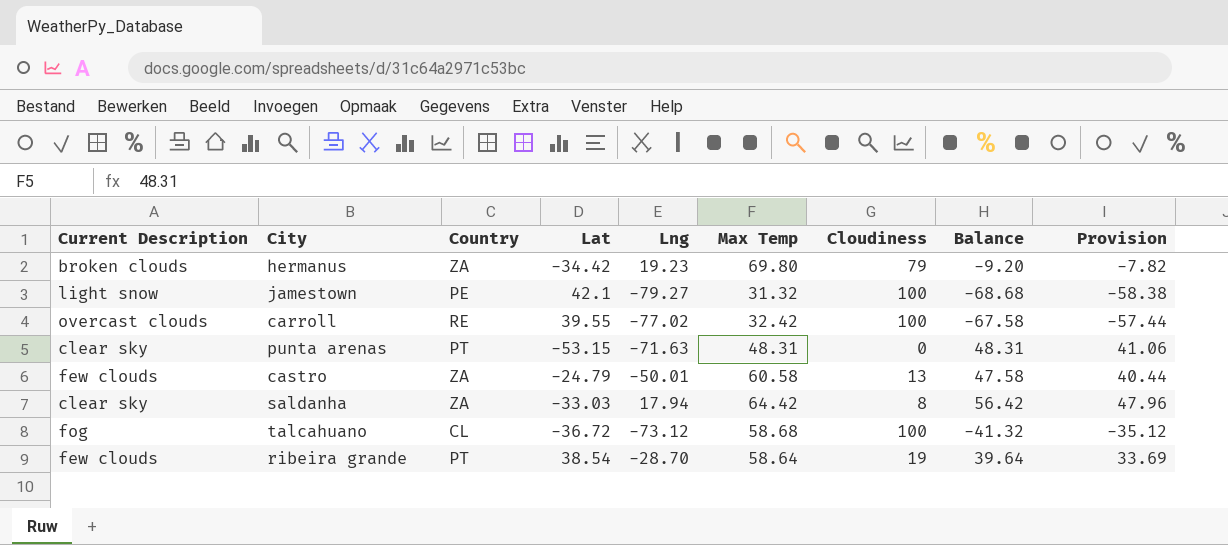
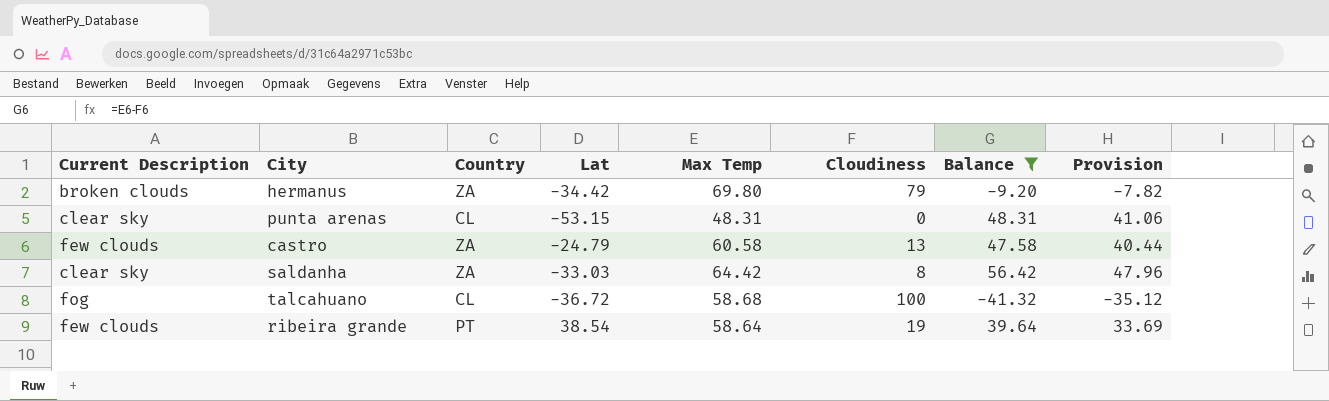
filter: none -> Balance >= -41.32
column Lng | position: 5 -> none
punta arenas | Country: PT -> CL

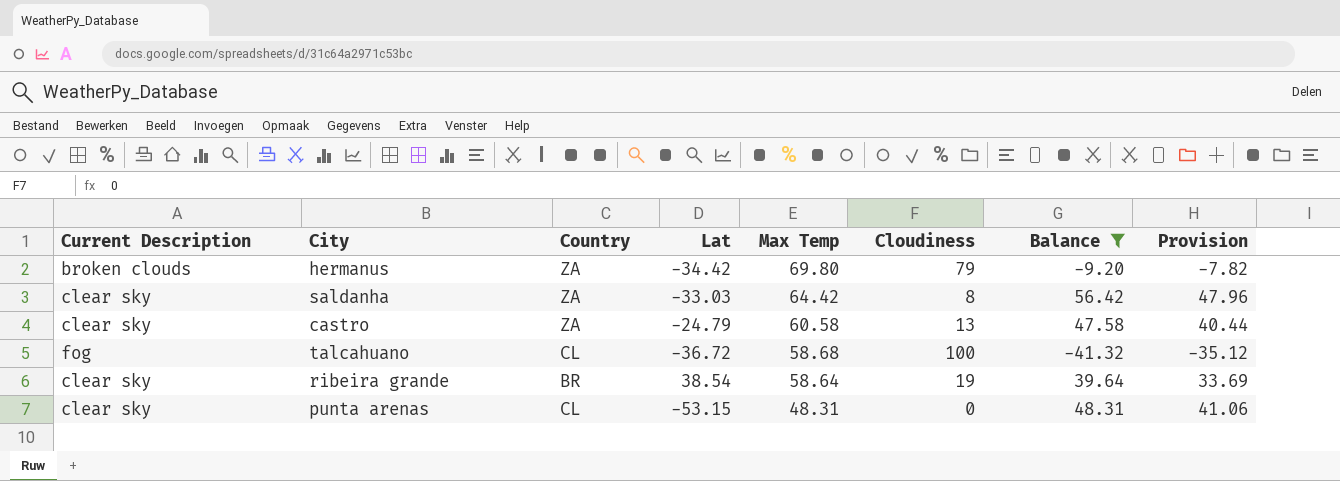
row order: none -> Max Temp descending
castro | Current Description: few clouds -> clear sky
ribeira grande | Current Description: few clouds -> clear sky
ribeira grande | Country: PT -> BR

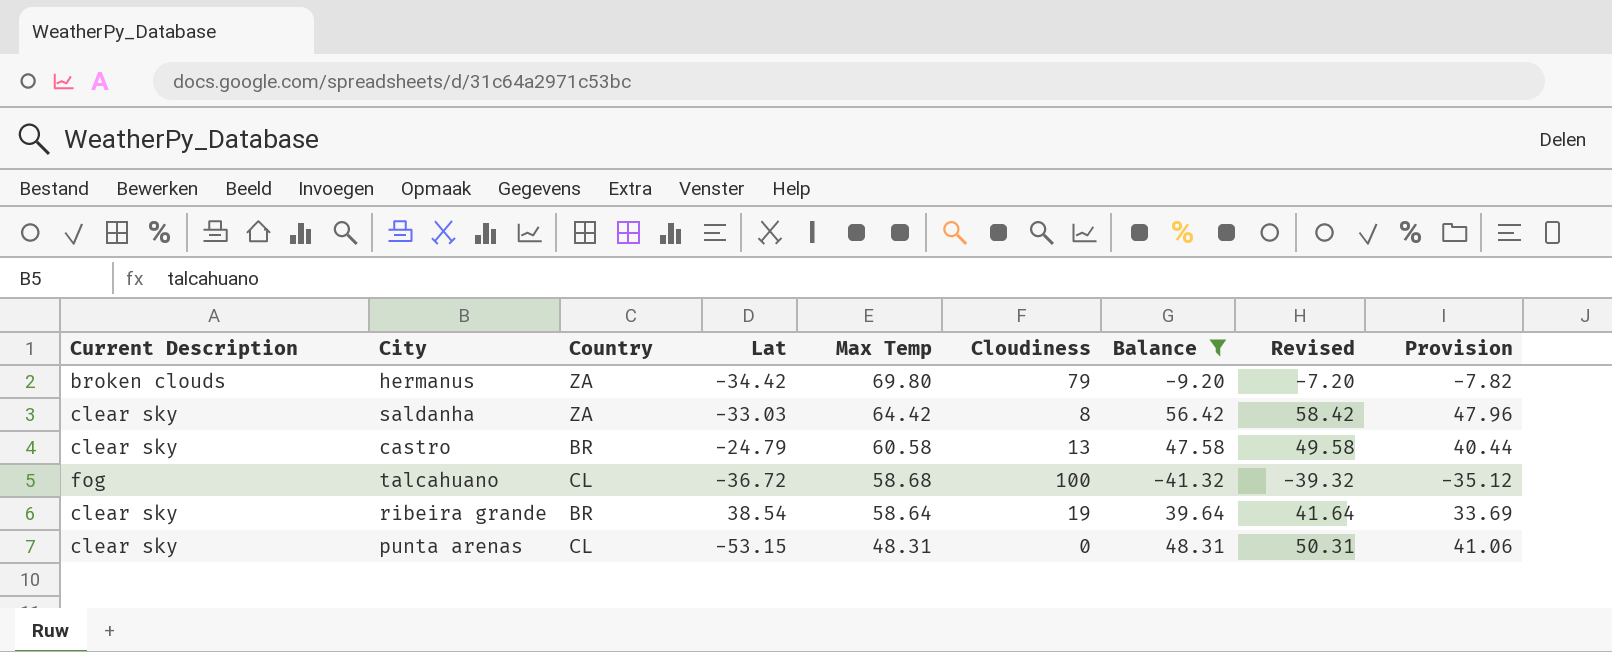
column Revised | formula: none -> [Balance] + 2
castro | Country: ZA -> BR

